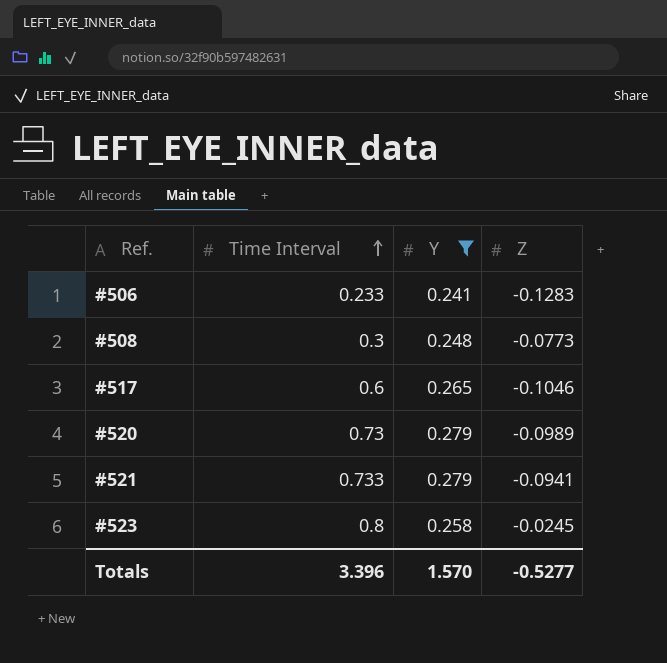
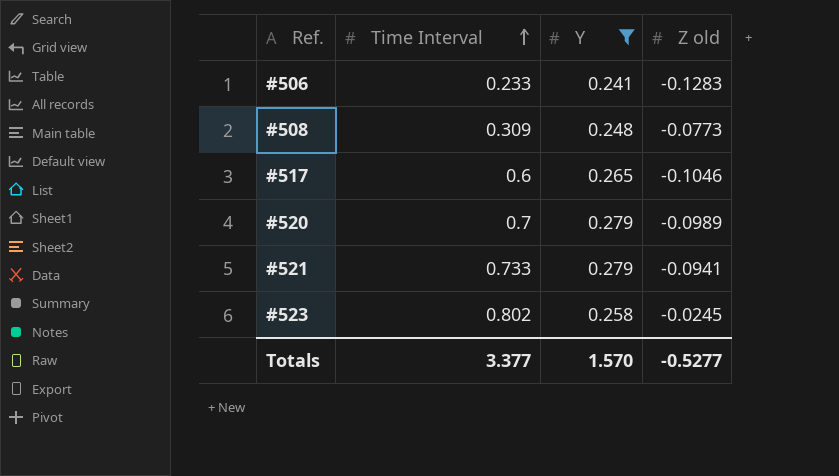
column name: Z -> Z old
#508 | Time Interval: 0.3 -> 0.309
#520 | Time Interval: 0.73 -> 0.7
#523 | Time Interval: 0.8 -> 0.802
Totals | Time Interval: 3.396 -> 3.377

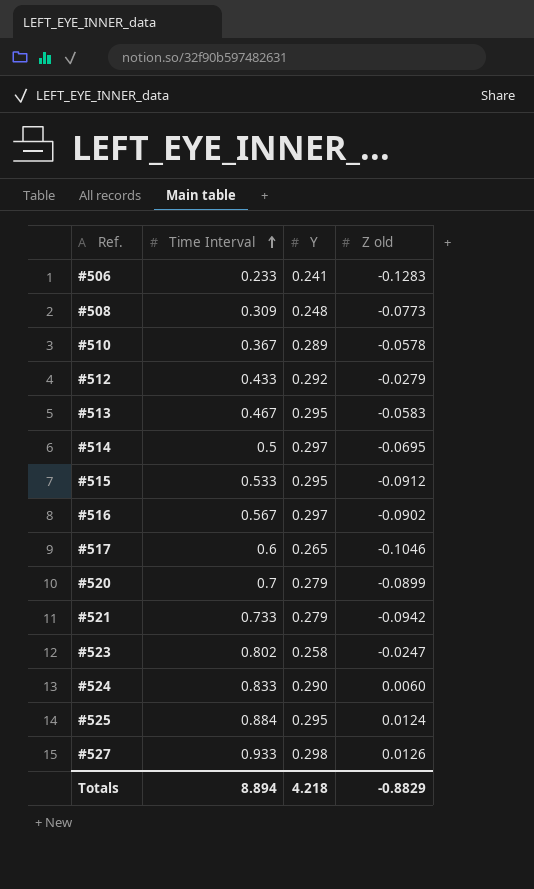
filter: Y <= 0.279 -> none
#520 | Z old: -0.0989 -> -0.0899
#521 | Z old: -0.0941 -> -0.0942
#523 | Z old: -0.0245 -> -0.0247
Totals | Time Interval: 3.377 -> 8.894
Totals | Y: 1.570 -> 4.218
Totals | Z old: -0.5277 -> -0.8829

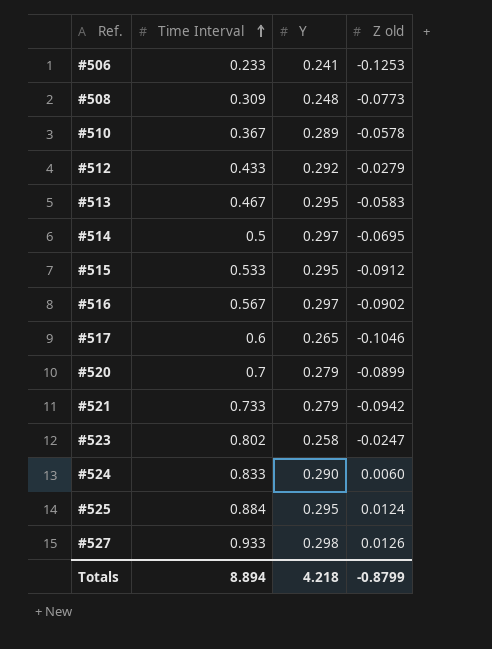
#506 | Z old: -0.1283 -> -0.1253
Totals | Z old: -0.8829 -> -0.8799

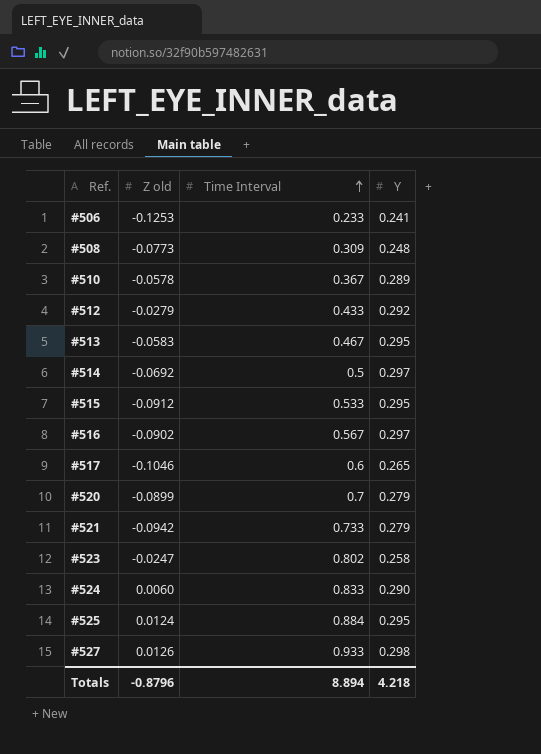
column Z old | position: 4 -> 2
#514 | Z old: -0.0695 -> -0.0692
Totals | Z old: -0.8799 -> -0.8796

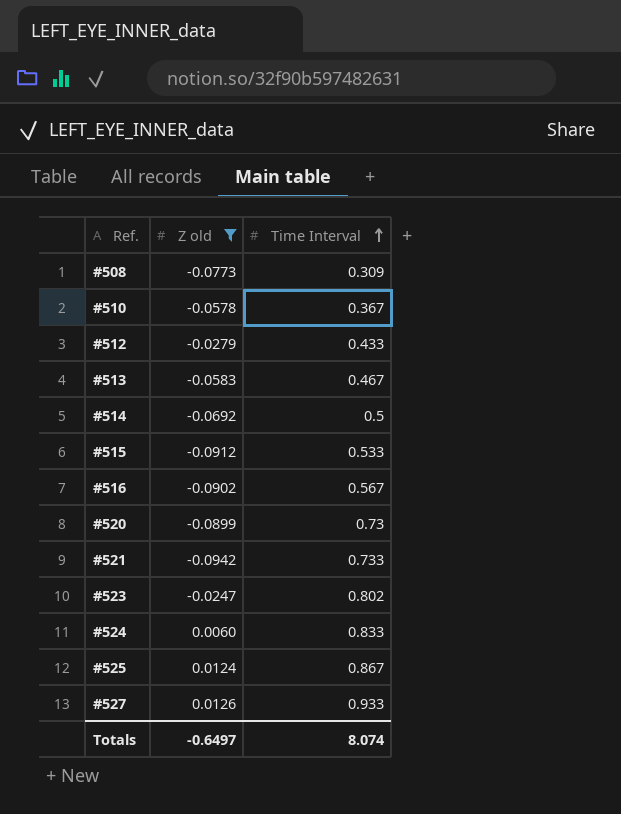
filter: none -> Z old >= -0.0942
column Y | position: 4 -> none
#520 | Time Interval: 0.7 -> 0.73
#525 | Time Interval: 0.884 -> 0.867
Totals | Z old: -0.8796 -> -0.6497
Totals | Time Interval: 8.894 -> 8.074

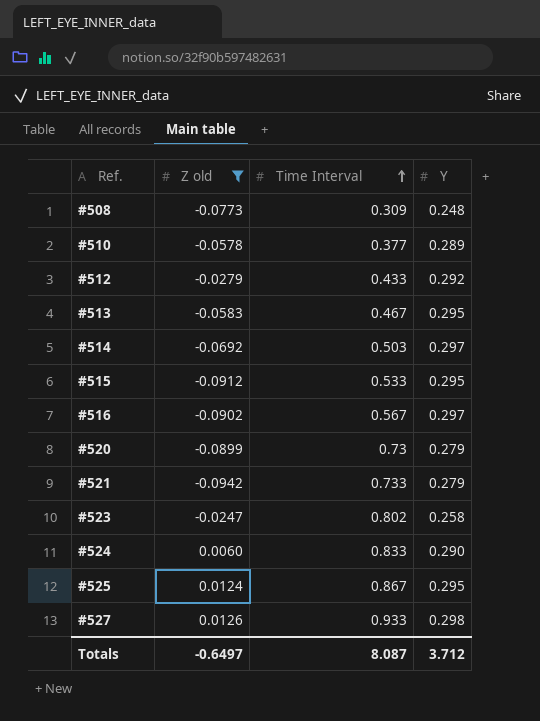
column Y | position: none -> 4
#510 | Time Interval: 0.367 -> 0.377
#514 | Time Interval: 0.5 -> 0.503
Totals | Time Interval: 8.074 -> 8.087

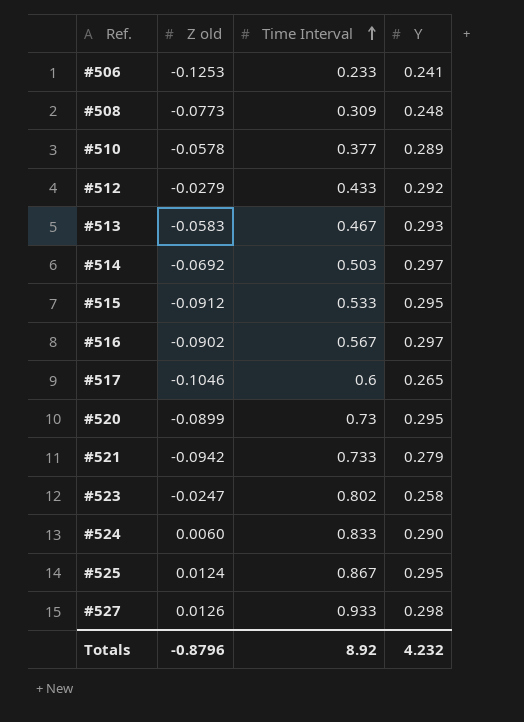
filter: Z old >= -0.0942 -> none
#513 | Y: 0.295 -> 0.293
#520 | Y: 0.279 -> 0.295
Totals | Z old: -0.6497 -> -0.8796
Totals | Time Interval: 8.087 -> 8.92
Totals | Y: 3.712 -> 4.232

